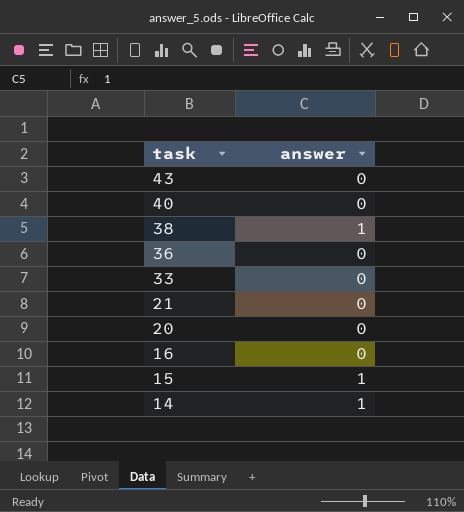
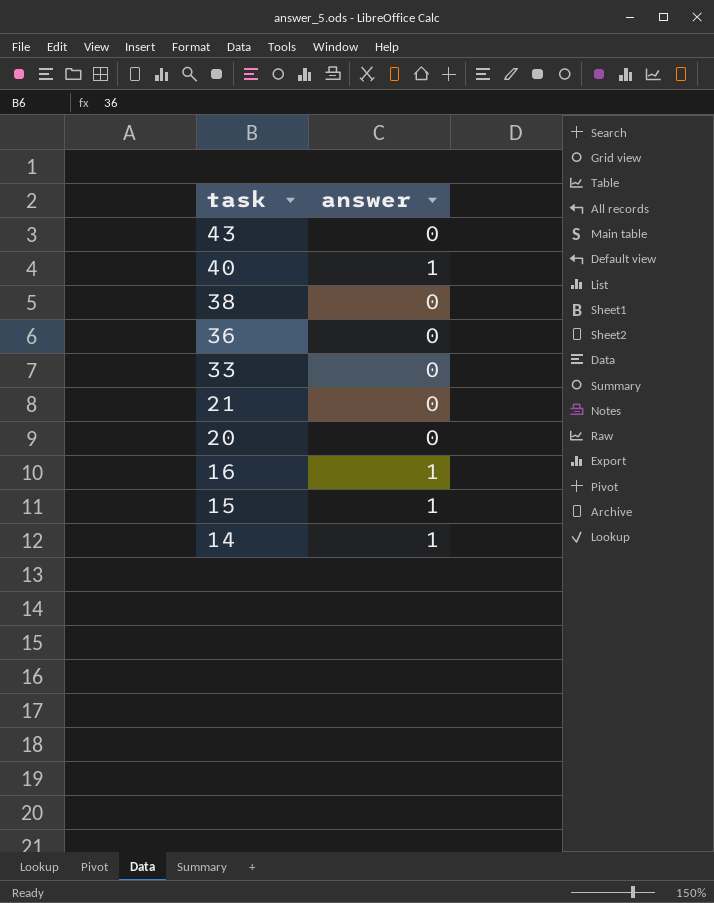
40 | answer: 0 -> 1
38 | answer: 1 -> 0
16 | answer: 0 -> 1

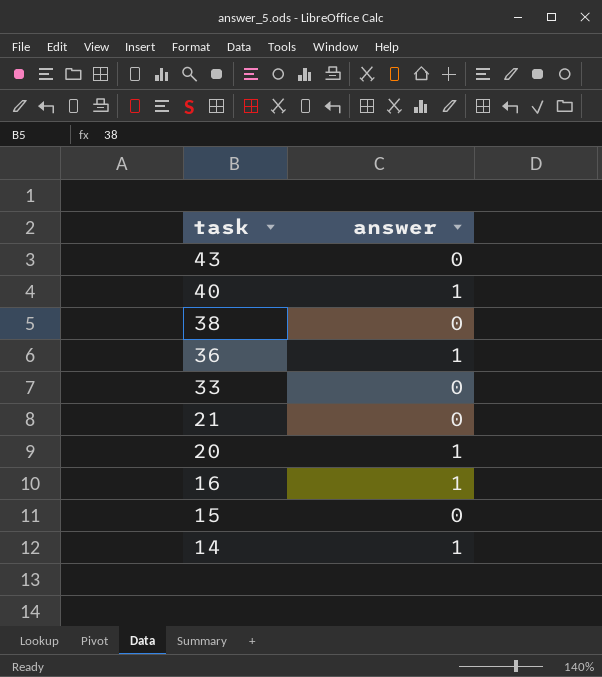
36 | answer: 0 -> 1
20 | answer: 0 -> 1
15 | answer: 1 -> 0

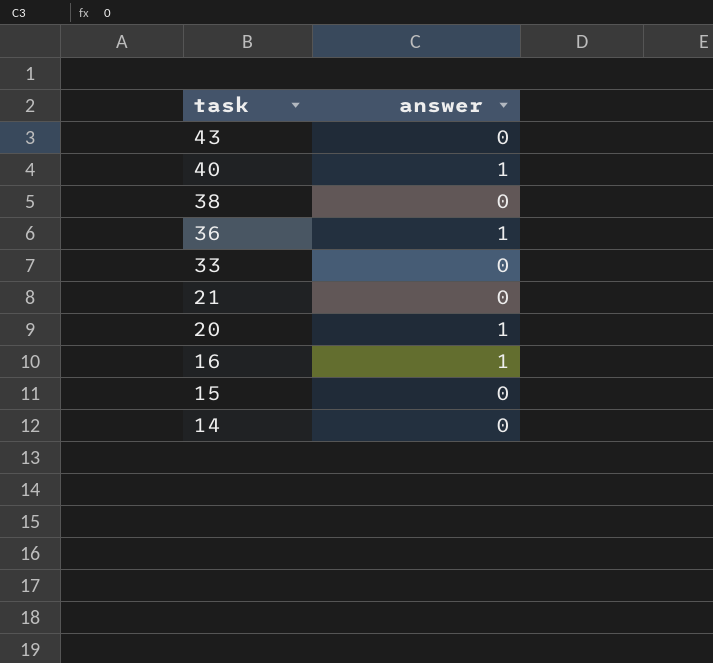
14 | answer: 1 -> 0

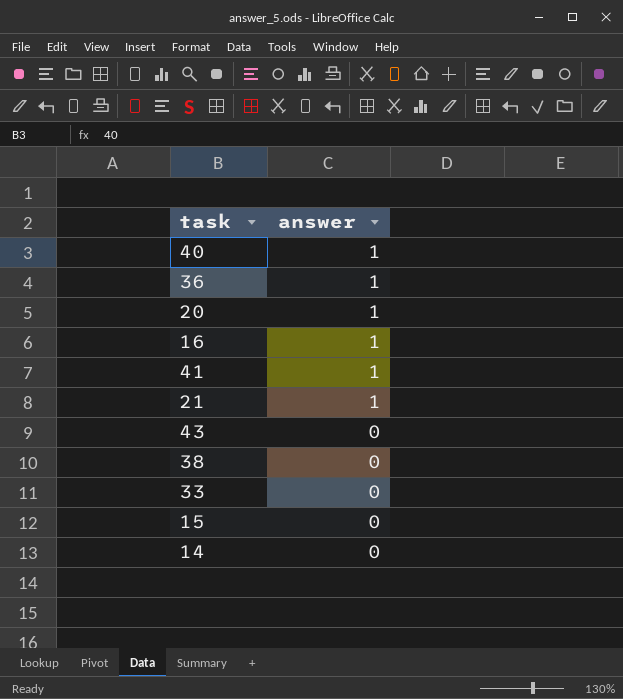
row order: task descending -> answer descending
row 41: none -> 1
21 | answer: 0 -> 1

